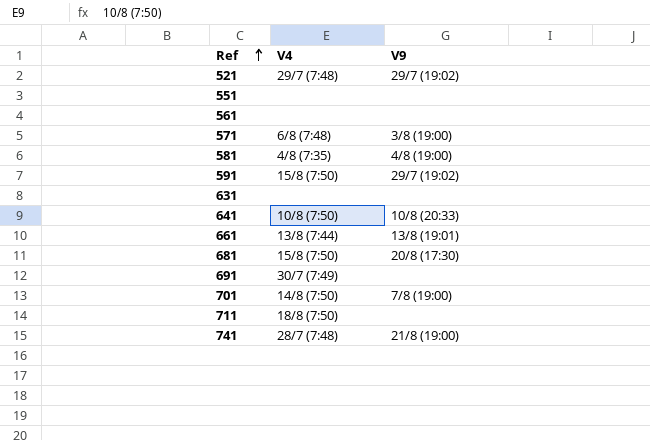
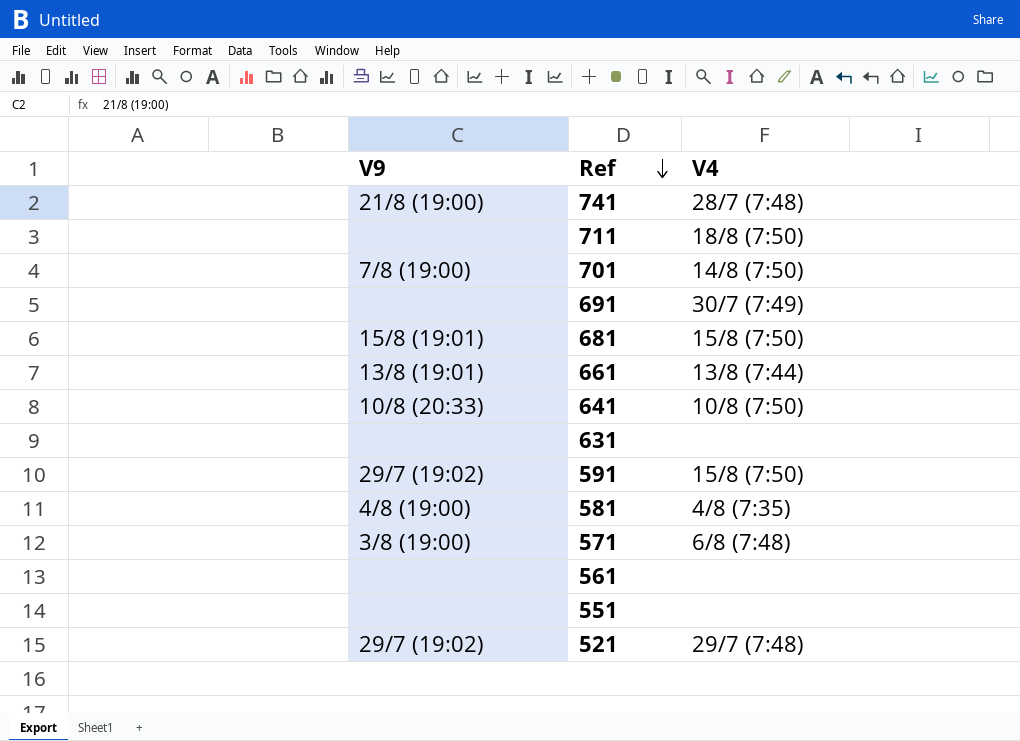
row order: Ref ascending -> Ref descending
column V9 | position: 3 -> 1
681 | V9: 20/8 (17:30) -> 15/8 (19:01)

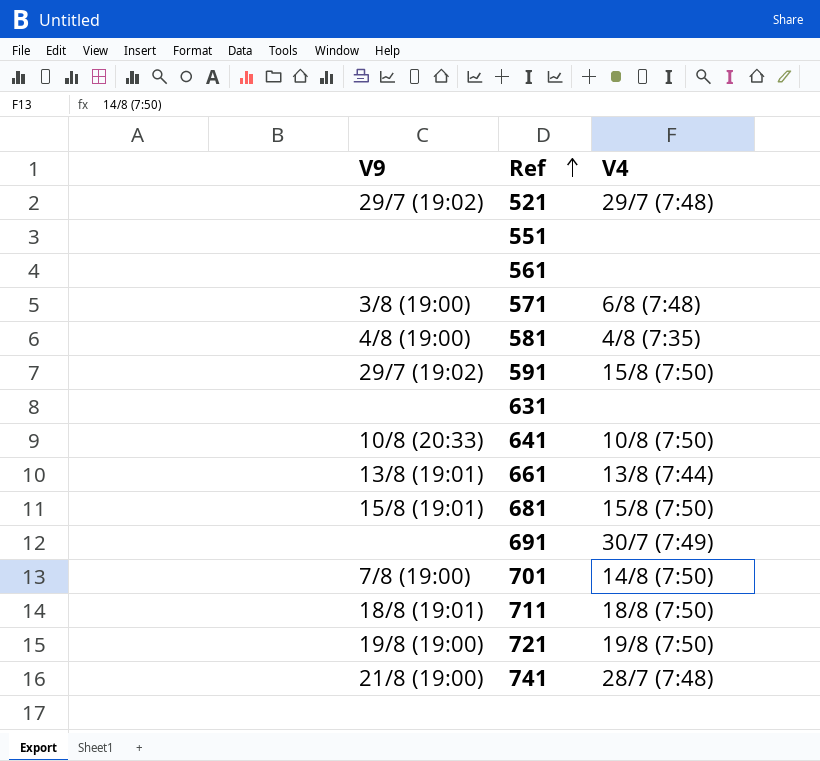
row order: Ref descending -> Ref ascending
711 | V9: none -> 18/8 (19:01)
row 721: none -> 19/8 (19:00) | 19/8 (7:50)

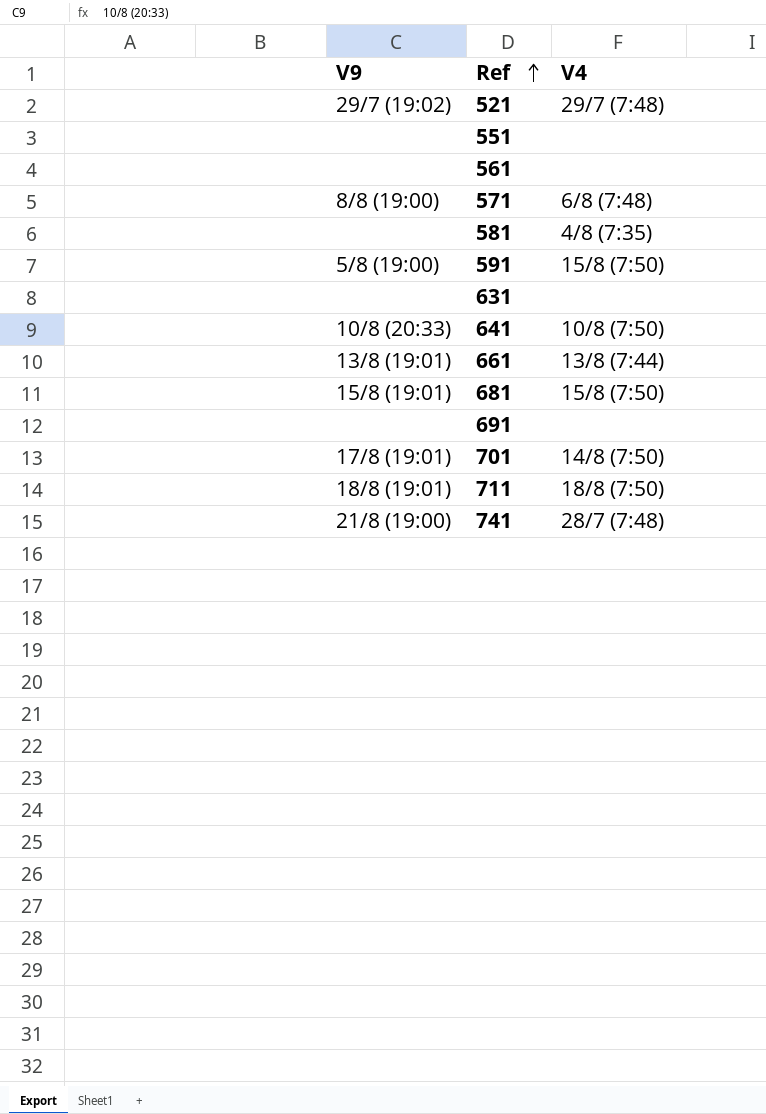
row 721: 19/8 (19:00) | 19/8 (7:50) -> none
571 | V9: 3/8 (19:00) -> 8/8 (19:00)
581 | V9: 4/8 (19:00) -> none
591 | V9: 29/7 (19:02) -> 5/8 (19:00)
691 | V4: 30/7 (7:49) -> none
701 | V9: 7/8 (19:00) -> 17/8 (19:01)

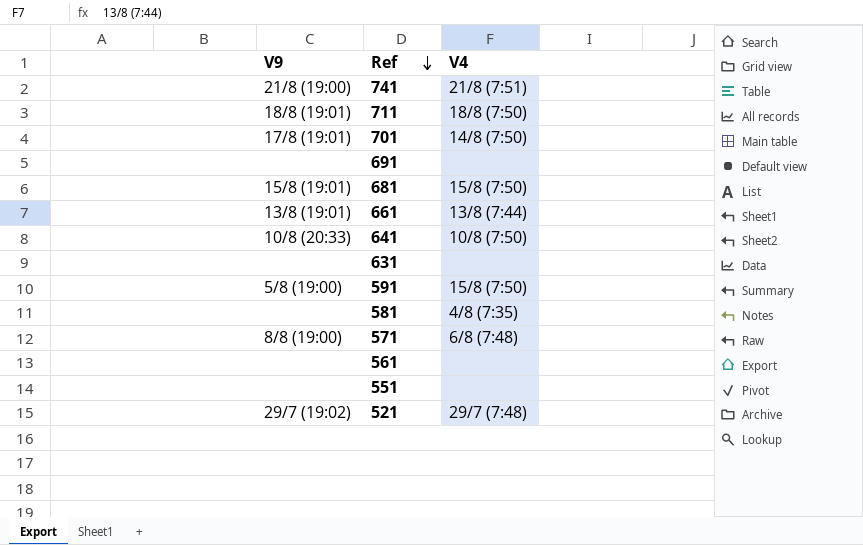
row order: Ref ascending -> Ref descending
741 | V4: 28/7 (7:48) -> 21/8 (7:51)

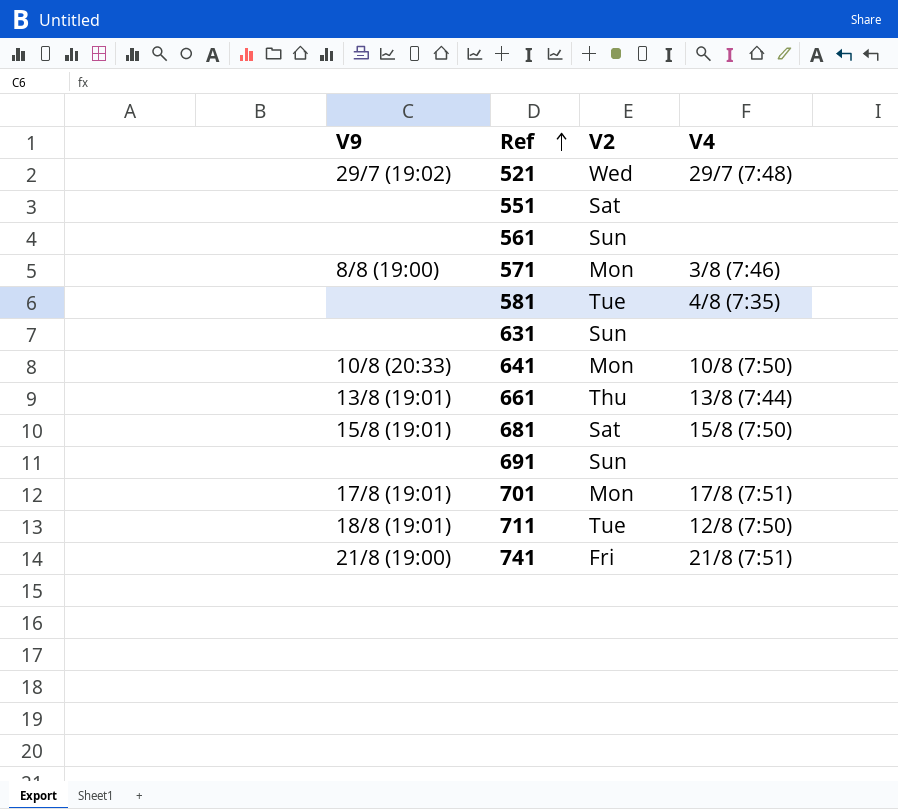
row order: Ref descending -> Ref ascending
column V2 | position: none -> 3
row 591: 5/8 (19:00) | 15/8 (7:50) -> none
571 | V4: 6/8 (7:48) -> 3/8 (7:46)
701 | V4: 14/8 (7:50) -> 17/8 (7:51)
711 | V4: 18/8 (7:50) -> 12/8 (7:50)

